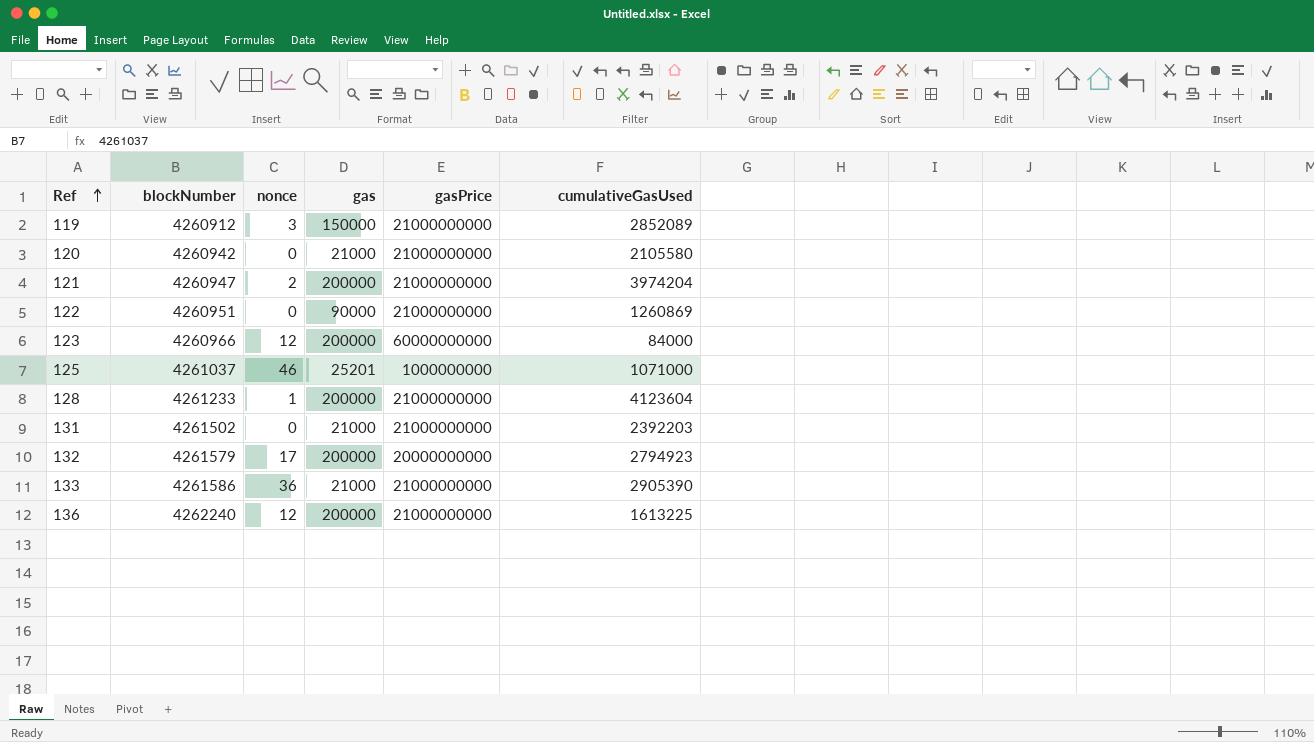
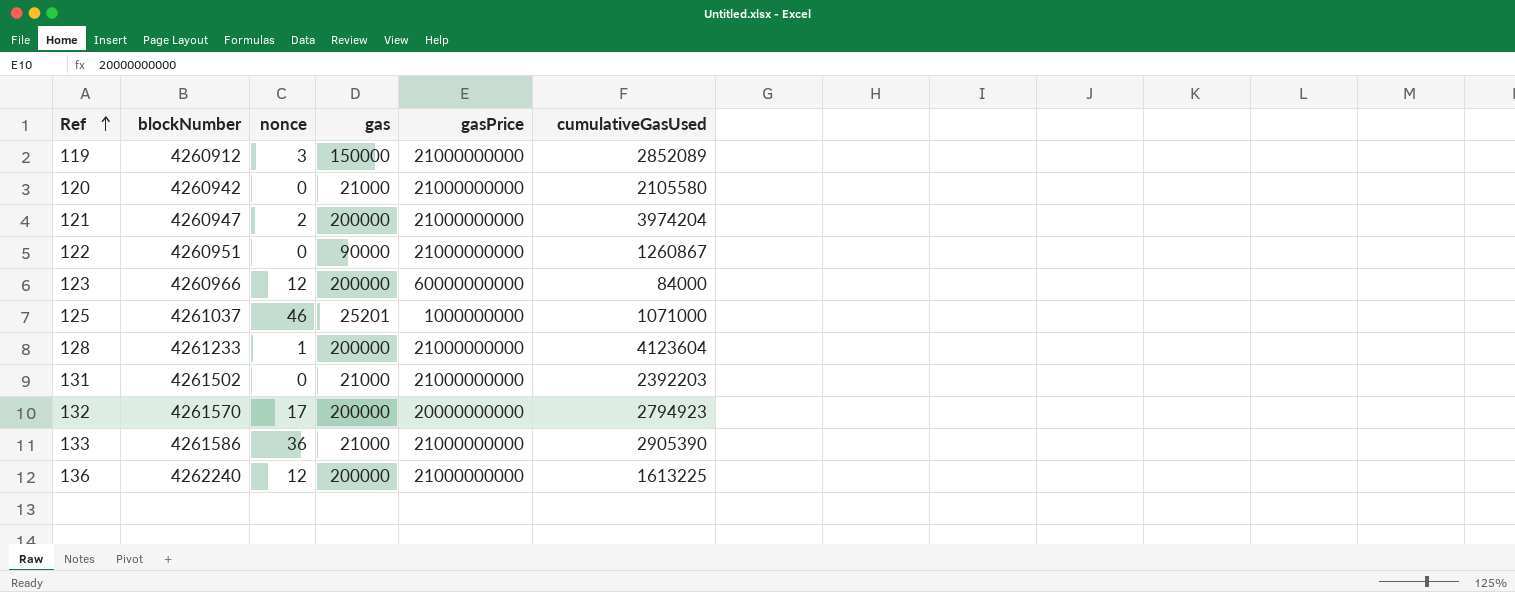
122 | cumulativeGasUsed: 1260869 -> 1260867
132 | blockNumber: 4261579 -> 4261570

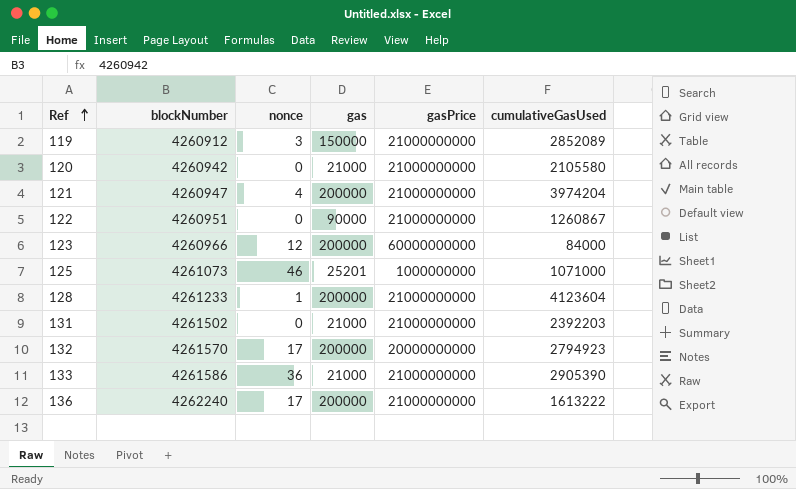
121 | nonce: 2 -> 4
125 | blockNumber: 4261037 -> 4261073
136 | nonce: 12 -> 17
136 | cumulativeGasUsed: 1613225 -> 1613222

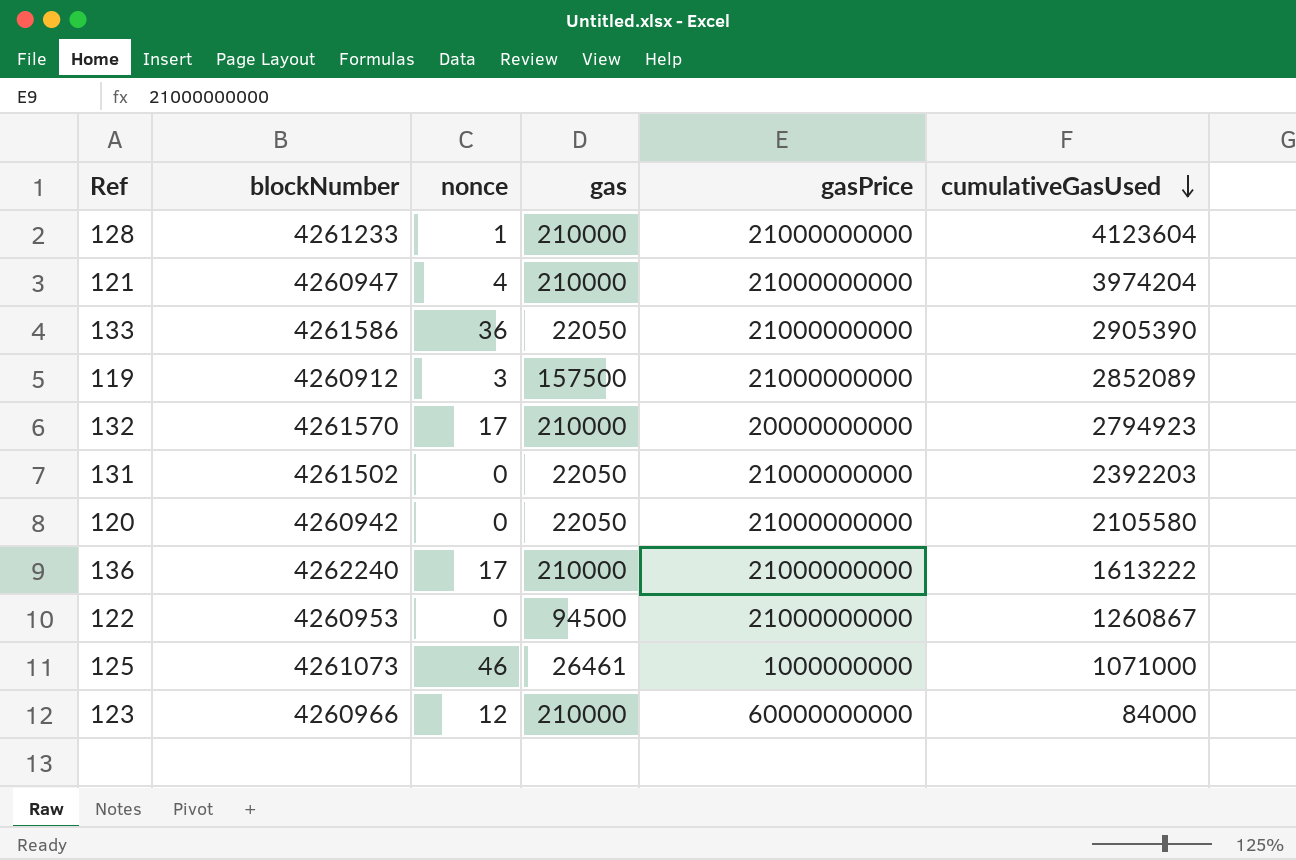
row order: Ref ascending -> cumulativeGasUsed descending
128 | gas: 200000 -> 210000
121 | gas: 200000 -> 210000
133 | gas: 21000 -> 22050
119 | gas: 150000 -> 157500
132 | gas: 200000 -> 210000
131 | gas: 21000 -> 22050
120 | gas: 21000 -> 22050
136 | gas: 200000 -> 210000
122 | blockNumber: 4260951 -> 4260953
122 | gas: 90000 -> 94500
125 | gas: 25201 -> 26461
123 | gas: 200000 -> 210000

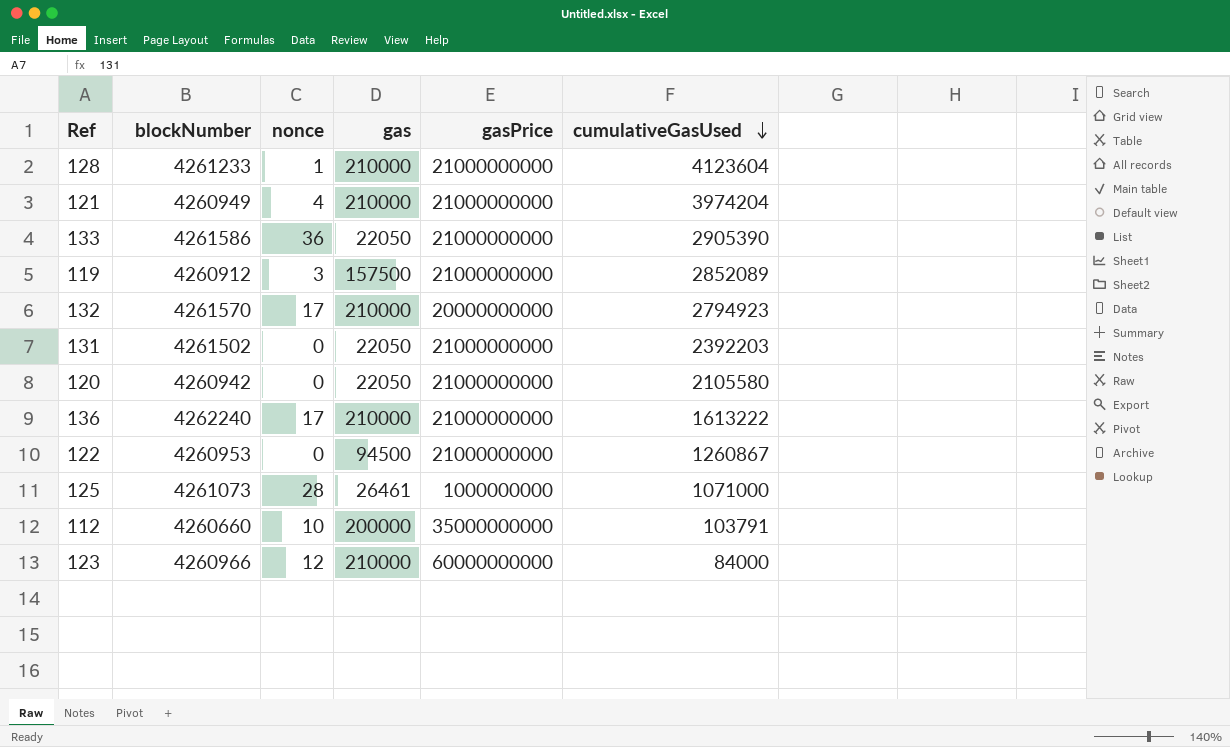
121 | blockNumber: 4260947 -> 4260949
125 | nonce: 46 -> 28
row 112: none -> 4260660 | 10 | 200000 | 35000000000 | 103791

